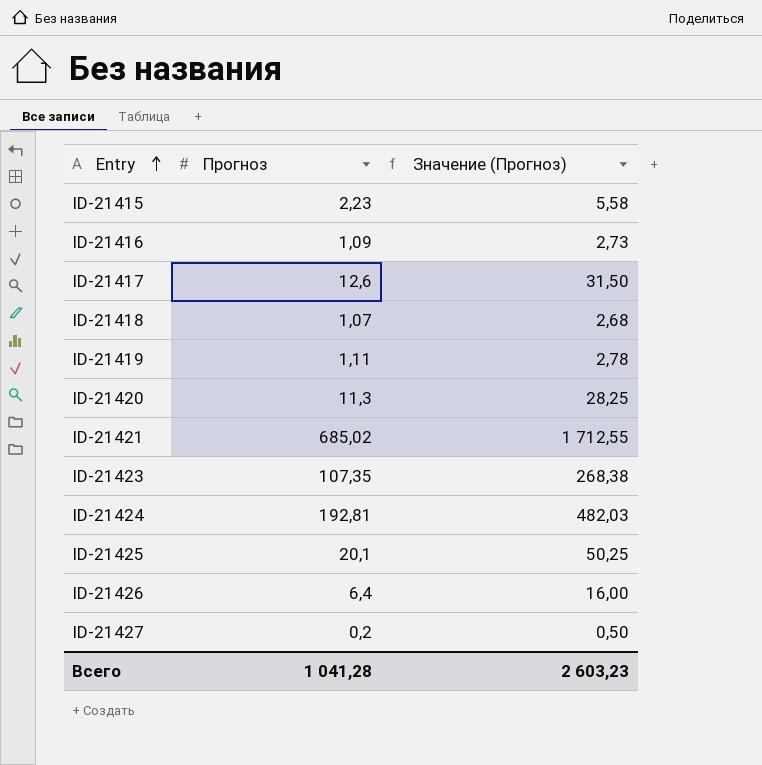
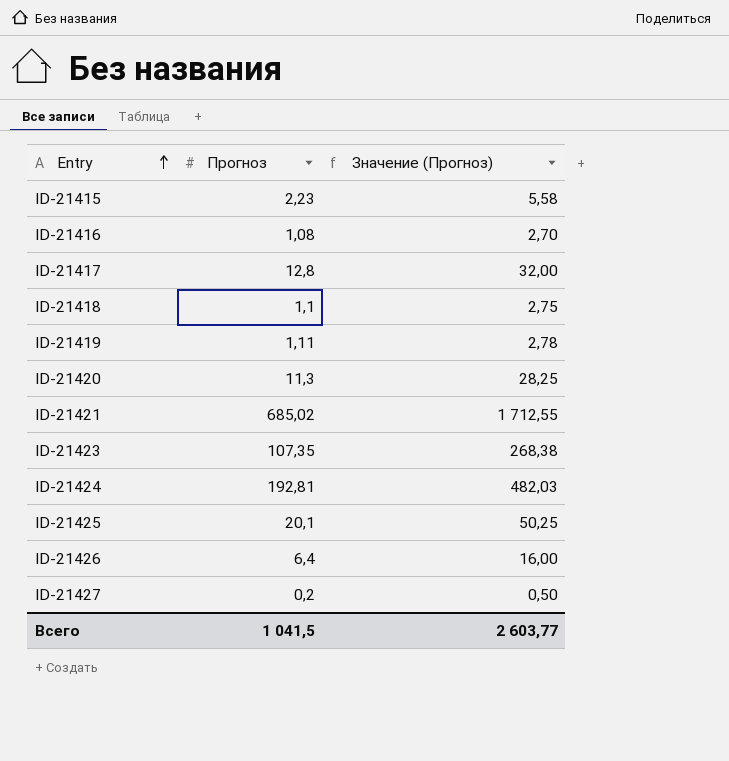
ID-21416 | Прогноз: 1,09 -> 1,08
ID-21416 | Значение (Прогноз): 2,73 -> 2,70
ID-21417 | Прогноз: 12,6 -> 12,8
ID-21417 | Значение (Прогноз): 31,50 -> 32,00
ID-21418 | Прогноз: 1,07 -> 1,1
ID-21418 | Значение (Прогноз): 2,68 -> 2,75
Всего | Прогноз: 1 041,28 -> 1 041,5
Всего | Значение (Прогноз): 2 603,23 -> 2 603,77

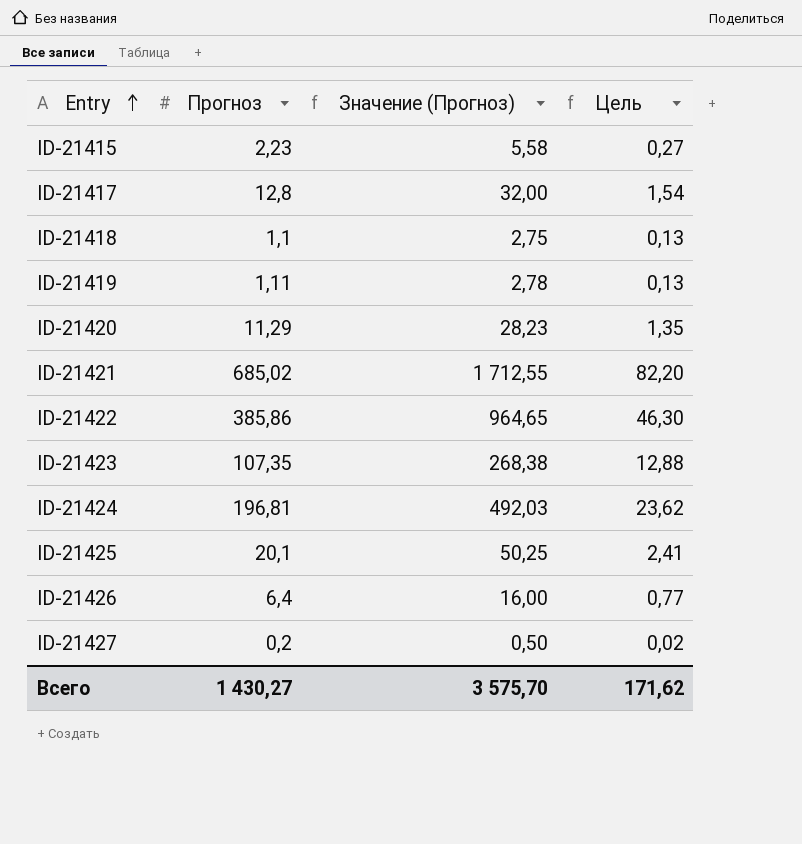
column Цель | formula: none -> [Прогноз] * 0,12
row ID-21416: 1,08 | 2,70 -> none
ID-21420 | Прогноз: 11,3 -> 11,29
ID-21420 | Значение (Прогноз): 28,25 -> 28,23
row ID-21422: none -> 385,86 | 964,65 | 46,30
ID-21424 | Прогноз: 192,81 -> 196,81
ID-21424 | Значение (Прогноз): 482,03 -> 492,03
Всего | Прогноз: 1 041,5 -> 1 430,27
Всего | Значение (Прогноз): 2 603,77 -> 3 575,70

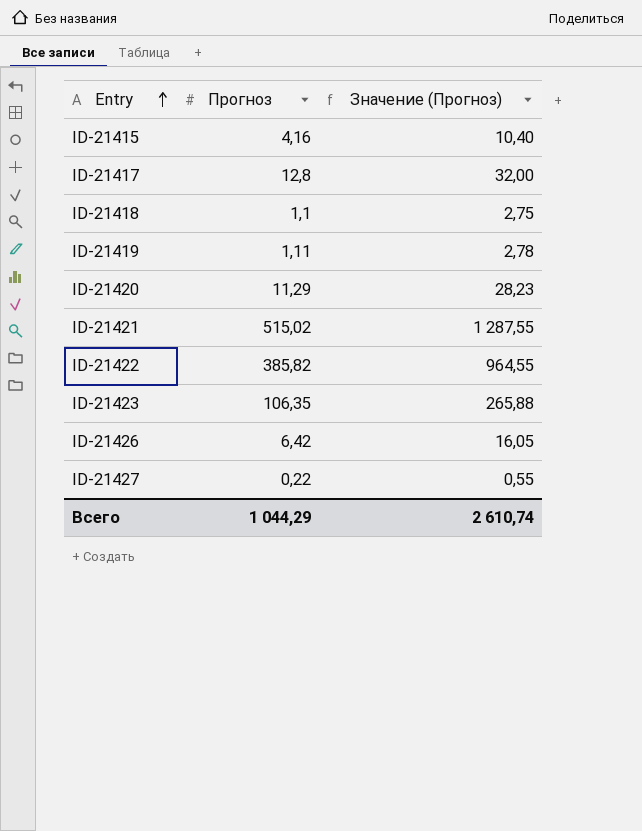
column Цель | formula: [Прогноз] * 0,12 -> none
row ID-21424: 196,81 | 492,03 | 23,62 -> none
row ID-21425: 20,1 | 50,25 | 2,41 -> none
ID-21415 | Прогноз: 2,23 -> 4,16
ID-21415 | Значение (Прогноз): 5,58 -> 10,40
ID-21421 | Прогноз: 685,02 -> 515,02
ID-21421 | Значение (Прогноз): 1 712,55 -> 1 287,55
ID-21422 | Прогноз: 385,86 -> 385,82
ID-21422 | Значение (Прогноз): 964,65 -> 964,55
ID-21423 | Прогноз: 107,35 -> 106,35
ID-21423 | Значение (Прогноз): 268,38 -> 265,88
ID-21426 | Прогноз: 6,4 -> 6,42
ID-21426 | Значение (Прогноз): 16,00 -> 16,05
ID-21427 | Прогноз: 0,2 -> 0,22
ID-21427 | Значение (Прогноз): 0,50 -> 0,55
Всего | Прогноз: 1 430,27 -> 1 044,29
Всего | Значение (Прогноз): 3 575,70 -> 2 610,74

